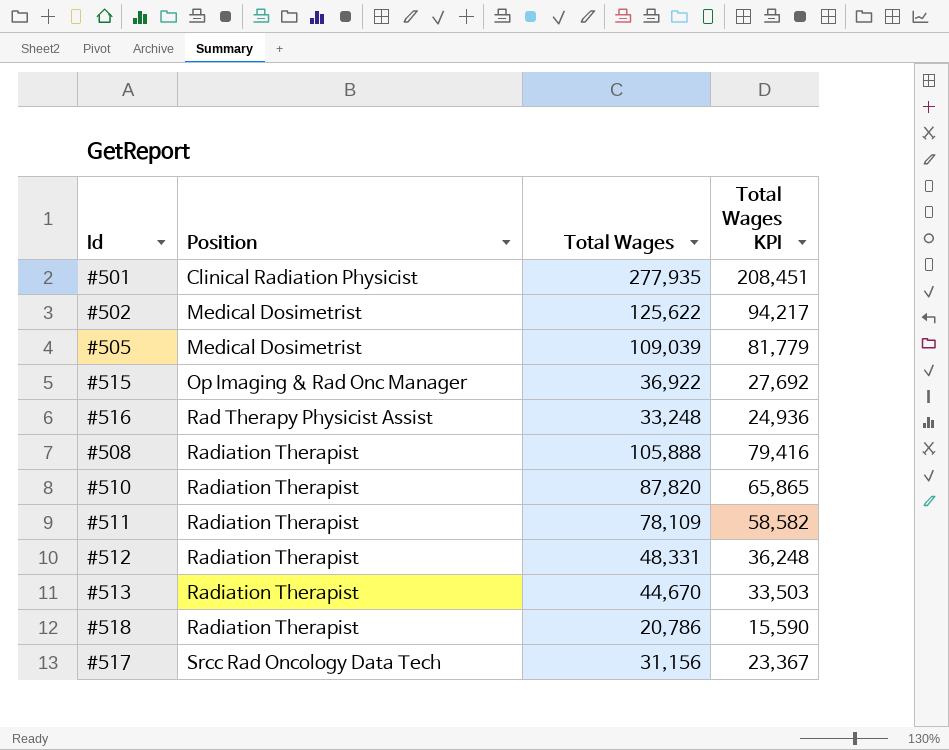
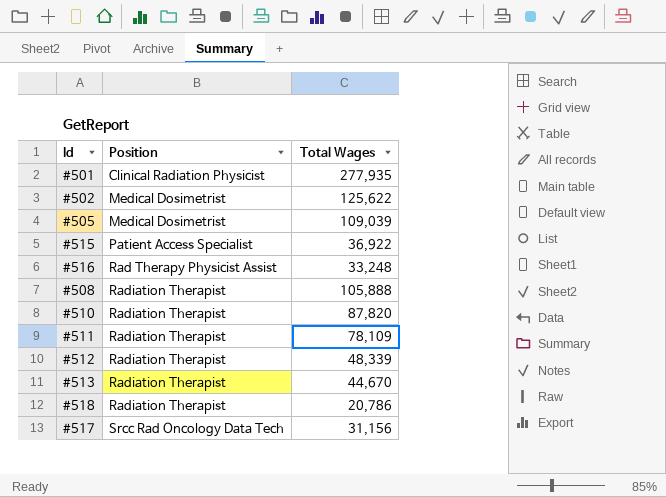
column Total Wages KPI | formula: [Total Wages] * 0.75 -> none
#515 | Position: Op Imaging & Rad Onc Manager -> Patient Access Specialist
#512 | Total Wages: 48,331 -> 48,339

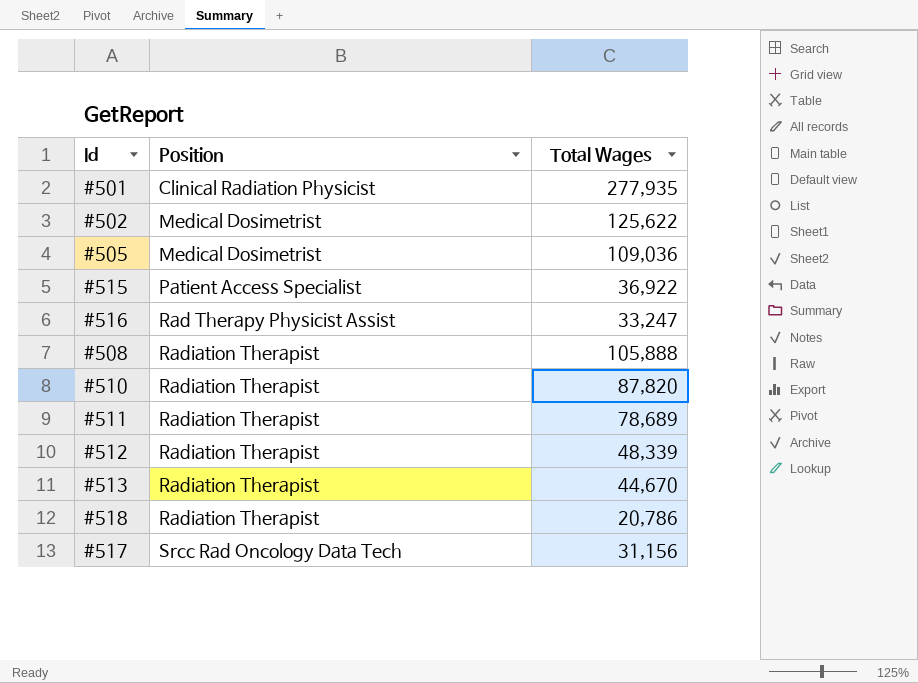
#505 | Total Wages: 109,039 -> 109,036
#516 | Total Wages: 33,248 -> 33,247
#511 | Total Wages: 78,109 -> 78,689

